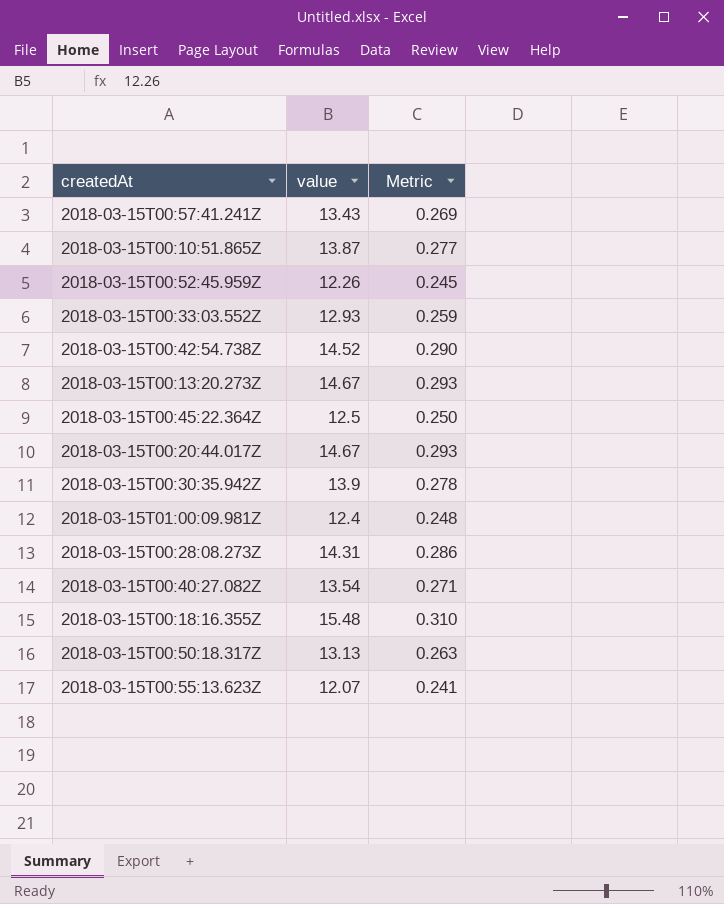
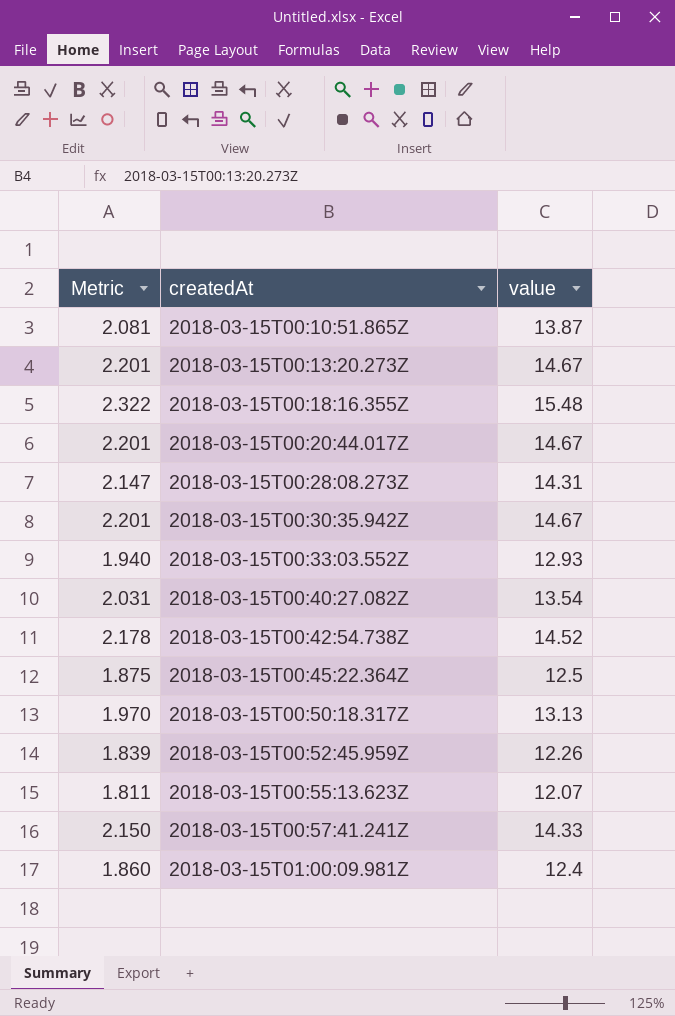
row order: none -> createdAt ascending
column Metric | formula: [value] * 0.02 -> [value] * 0.15
column Metric | position: 3 -> 1
2018-03-15T00:30:35.942Z | value: 13.9 -> 14.67
2018-03-15T00:57:41.241Z | value: 13.43 -> 14.33

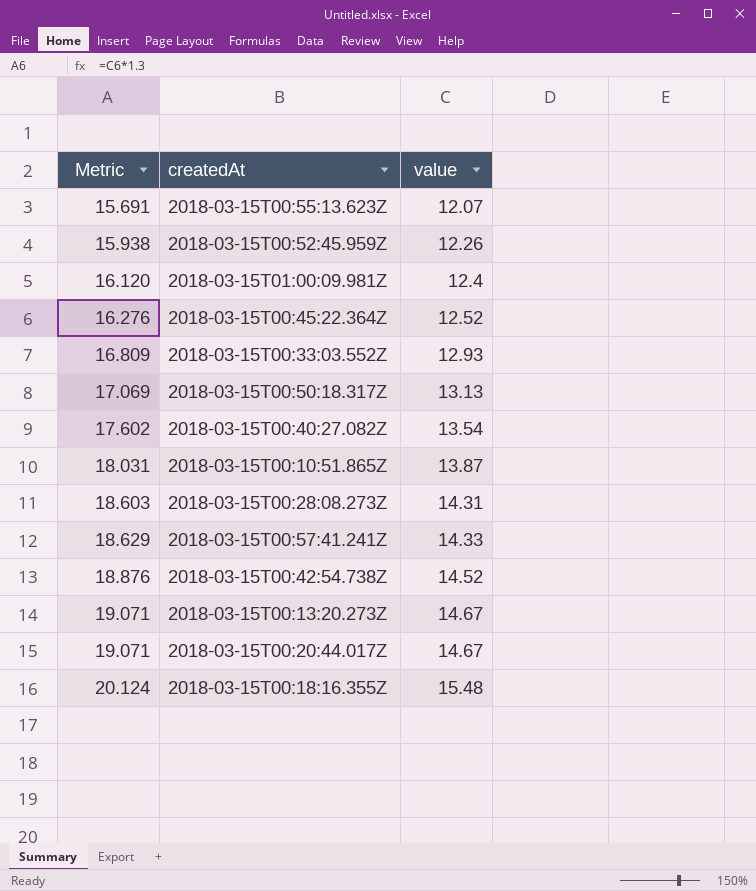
row order: createdAt ascending -> Metric ascending
column Metric | formula: [value] * 0.15 -> [value] * 1.3
row 2018-03-15T00:30:35.942Z: 2.201 | 14.67 -> none
2018-03-15T00:45:22.364Z | value: 12.5 -> 12.52

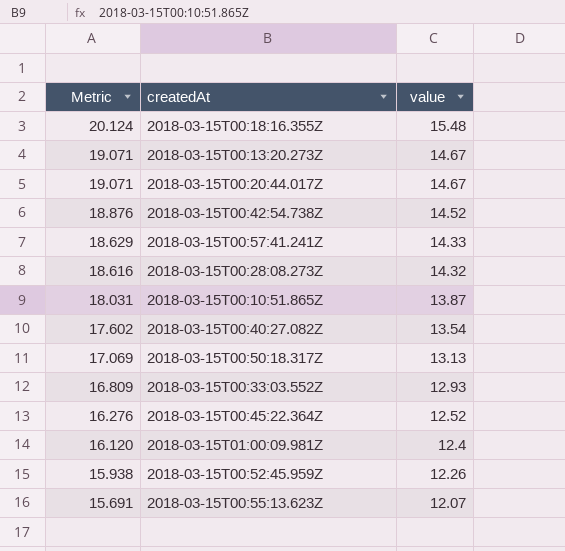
row order: Metric ascending -> Metric descending
2018-03-15T00:28:08.273Z | Metric: 18.603 -> 18.616
2018-03-15T00:28:08.273Z | value: 14.31 -> 14.32

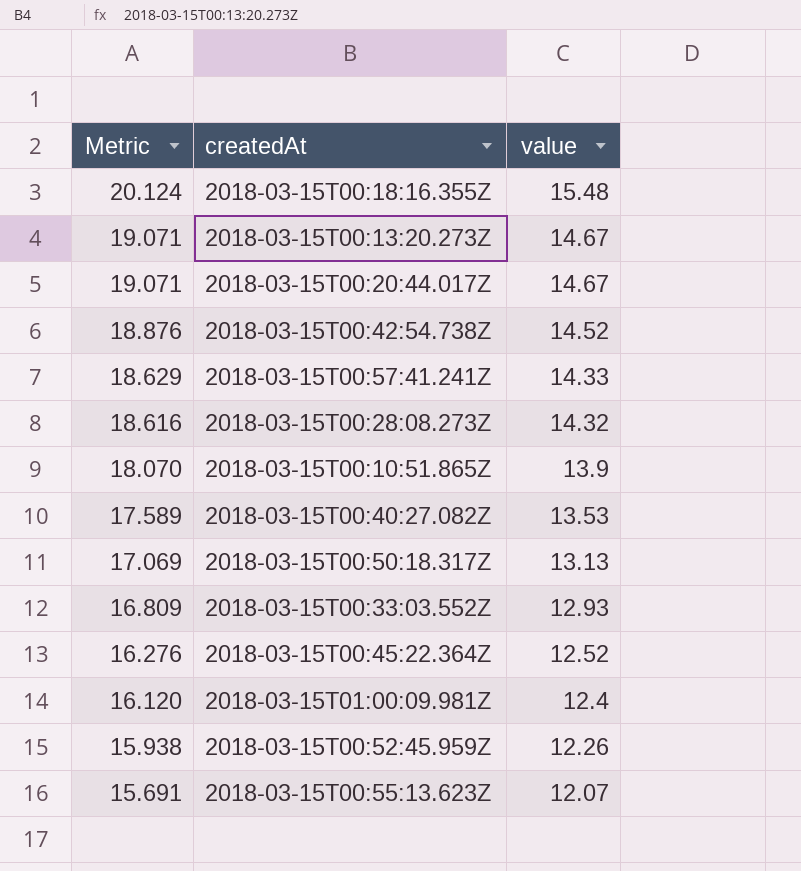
2018-03-15T00:10:51.865Z | Metric: 18.031 -> 18.070
2018-03-15T00:10:51.865Z | value: 13.87 -> 13.9
2018-03-15T00:40:27.082Z | Metric: 17.602 -> 17.589
2018-03-15T00:40:27.082Z | value: 13.54 -> 13.53

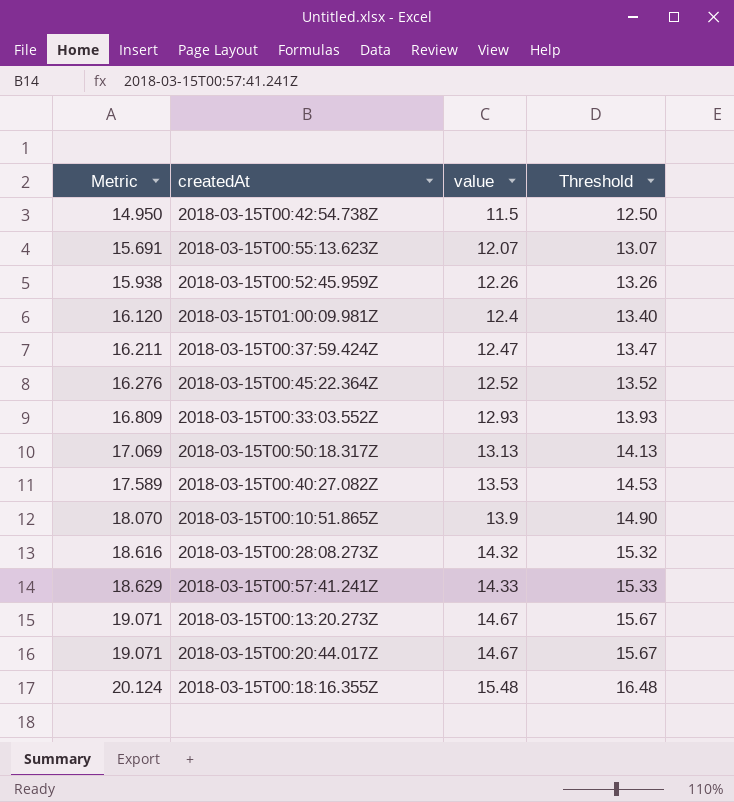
row order: Metric descending -> Metric ascending
column Threshold | formula: none -> [value] + 1
2018-03-15T00:42:54.738Z | Metric: 18.876 -> 14.950
2018-03-15T00:42:54.738Z | value: 14.52 -> 11.5
row 2018-03-15T00:37:59.424Z: none -> 16.211 | 12.47 | 13.47

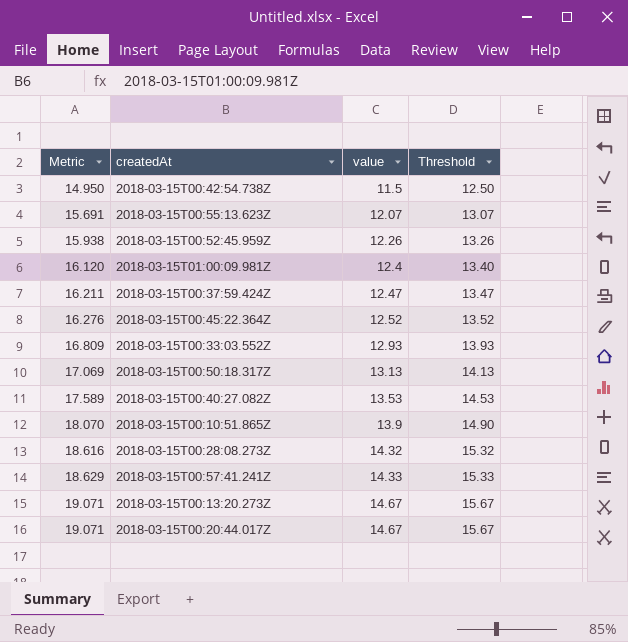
row 2018-03-15T00:18:16.355Z: 20.124 | 15.48 | 16.48 -> none

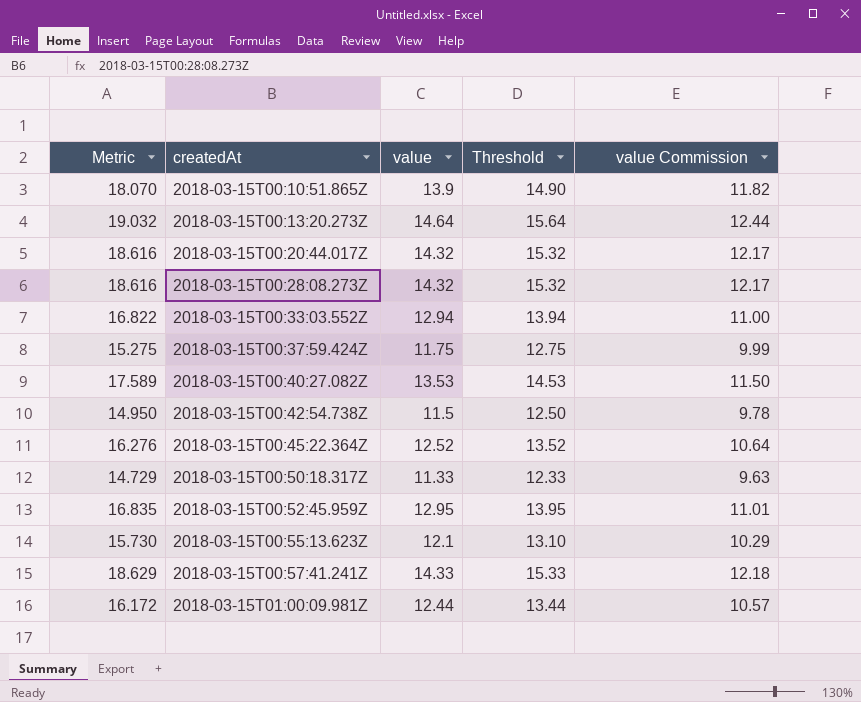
row order: Metric ascending -> createdAt ascending
column value Commission | formula: none -> [value] * 0.85
2018-03-15T00:13:20.273Z | Metric: 19.071 -> 19.032
2018-03-15T00:13:20.273Z | value: 14.67 -> 14.64
2018-03-15T00:13:20.273Z | Threshold: 15.67 -> 15.64
2018-03-15T00:20:44.017Z | Metric: 19.071 -> 18.616
2018-03-15T00:20:44.017Z | value: 14.67 -> 14.32
2018-03-15T00:20:44.017Z | Threshold: 15.67 -> 15.32
2018-03-15T00:33:03.552Z | Metric: 16.809 -> 16.822
2018-03-15T00:33:03.552Z | value: 12.93 -> 12.94
2018-03-15T00:33:03.552Z | Threshold: 13.93 -> 13.94
2018-03-15T00:37:59.424Z | Metric: 16.211 -> 15.275
2018-03-15T00:37:59.424Z | value: 12.47 -> 11.75
2018-03-15T00:37:59.424Z | Threshold: 13.47 -> 12.75
2018-03-15T00:50:18.317Z | Metric: 17.069 -> 14.729
2018-03-15T00:50:18.317Z | value: 13.13 -> 11.33
2018-03-15T00:50:18.317Z | Threshold: 14.13 -> 12.33
2018-03-15T00:52:45.959Z | Metric: 15.938 -> 16.835
2018-03-15T00:52:45.959Z | value: 12.26 -> 12.95
2018-03-15T00:52:45.959Z | Threshold: 13.26 -> 13.95
2018-03-15T00:55:13.623Z | Metric: 15.691 -> 15.730
2018-03-15T00:55:13.623Z | value: 12.07 -> 12.1
2018-03-15T00:55:13.623Z | Threshold: 13.07 -> 13.10
2018-03-15T01:00:09.981Z | Metric: 16.120 -> 16.172
2018-03-15T01:00:09.981Z | value: 12.4 -> 12.44
2018-03-15T01:00:09.981Z | Threshold: 13.40 -> 13.44

